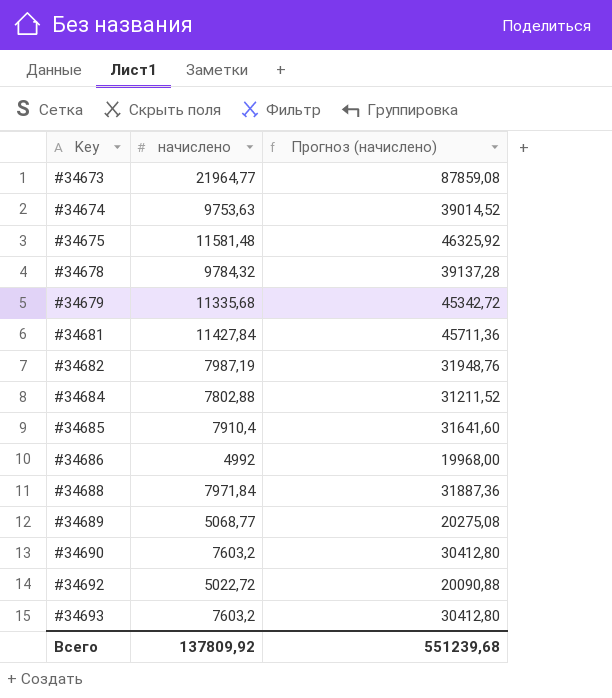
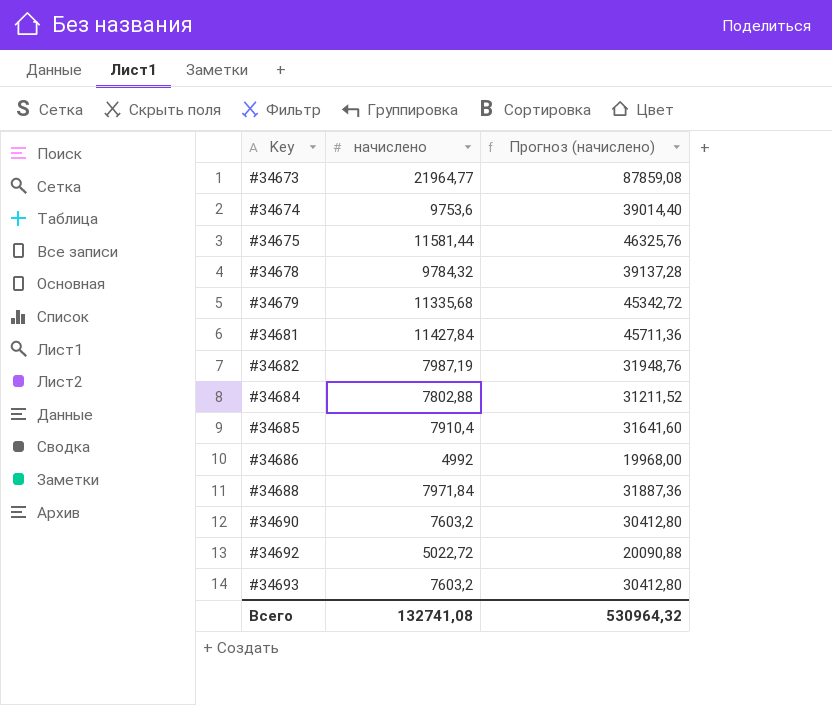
row #34689: 5068,77 | 20275,08 -> none
#34674 | начислено: 9753,63 -> 9753,6
#34674 | Прогноз (начислено): 39014,52 -> 39014,40
#34675 | начислено: 11581,48 -> 11581,44
#34675 | Прогноз (начислено): 46325,92 -> 46325,76
Всего | начислено: 137809,92 -> 132741,08
Всего | Прогноз (начислено): 551239,68 -> 530964,32

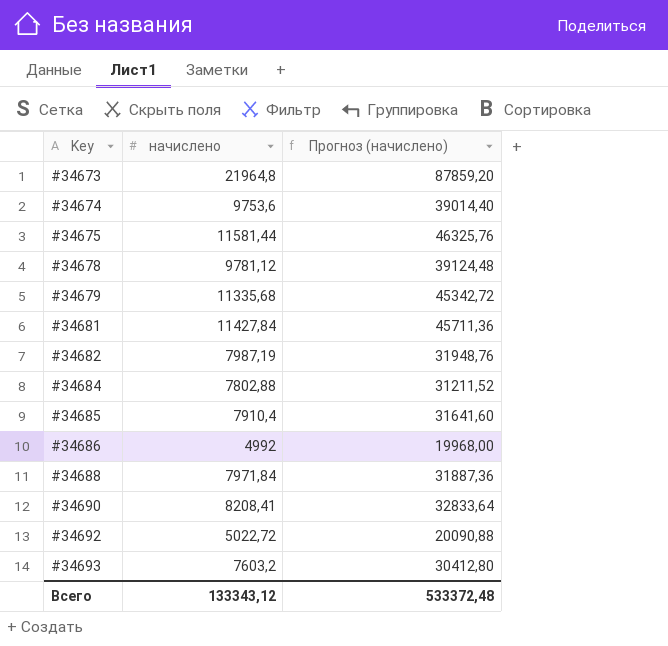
#34673 | начислено: 21964,77 -> 21964,8
#34673 | Прогноз (начислено): 87859,08 -> 87859,20
#34678 | начислено: 9784,32 -> 9781,12
#34678 | Прогноз (начислено): 39137,28 -> 39124,48
#34690 | начислено: 7603,2 -> 8208,41
#34690 | Прогноз (начислено): 30412,80 -> 32833,64
Всего | начислено: 132741,08 -> 133343,12
Всего | Прогноз (начислено): 530964,32 -> 533372,48

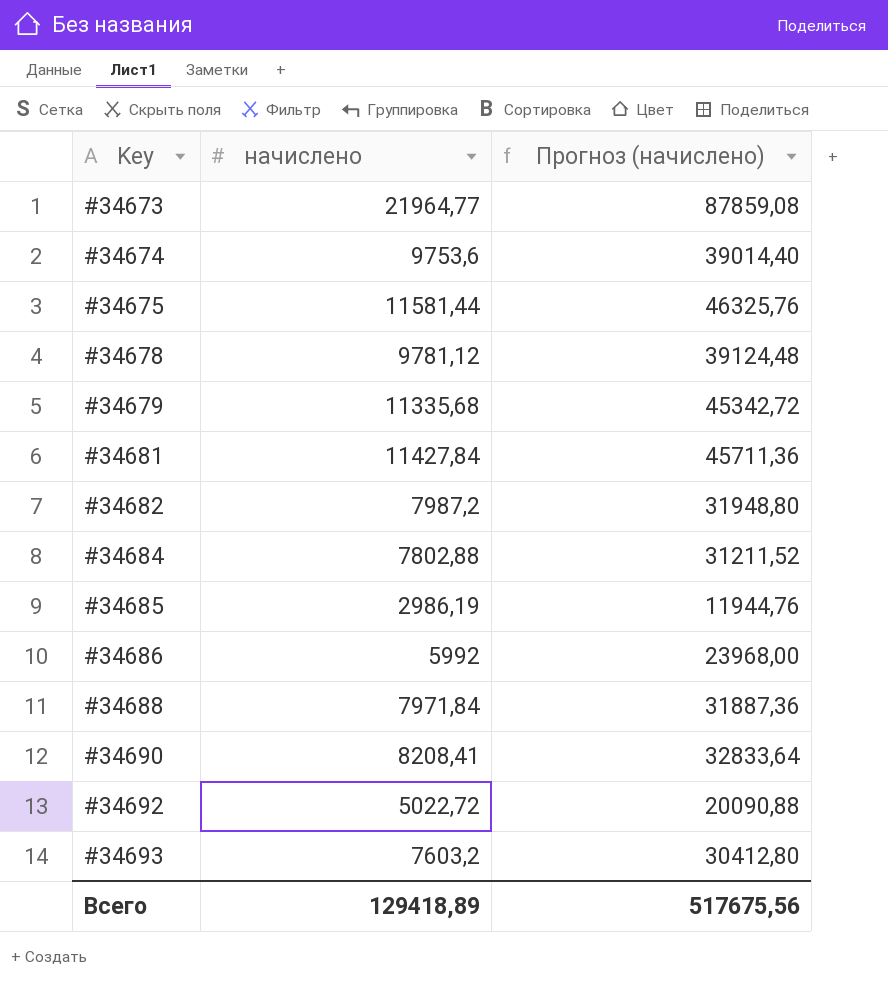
#34673 | начислено: 21964,8 -> 21964,77
#34673 | Прогноз (начислено): 87859,20 -> 87859,08
#34682 | начислено: 7987,19 -> 7987,2
#34682 | Прогноз (начислено): 31948,76 -> 31948,80
#34685 | начислено: 7910,4 -> 2986,19
#34685 | Прогноз (начислено): 31641,60 -> 11944,76
#34686 | начислено: 4992 -> 5992
#34686 | Прогноз (начислено): 19968,00 -> 23968,00
Всего | начислено: 133343,12 -> 129418,89
Всего | Прогноз (начислено): 533372,48 -> 517675,56

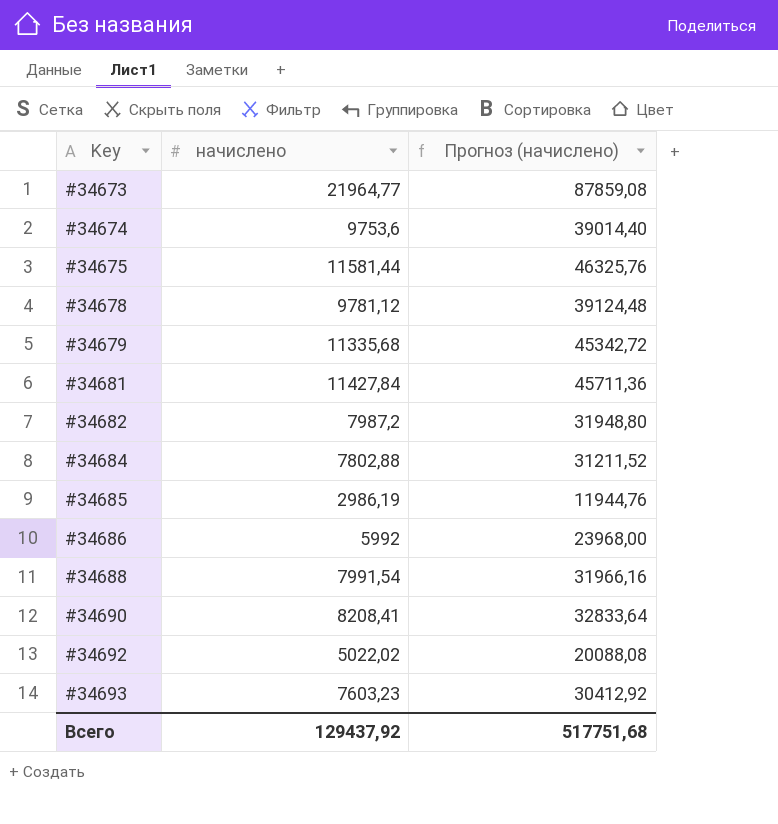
#34688 | начислено: 7971,84 -> 7991,54
#34688 | Прогноз (начислено): 31887,36 -> 31966,16
#34692 | начислено: 5022,72 -> 5022,02
#34692 | Прогноз (начислено): 20090,88 -> 20088,08
#34693 | начислено: 7603,2 -> 7603,23
#34693 | Прогноз (начислено): 30412,80 -> 30412,92
Всего | начислено: 129418,89 -> 129437,92
Всего | Прогноз (начислено): 517675,56 -> 517751,68

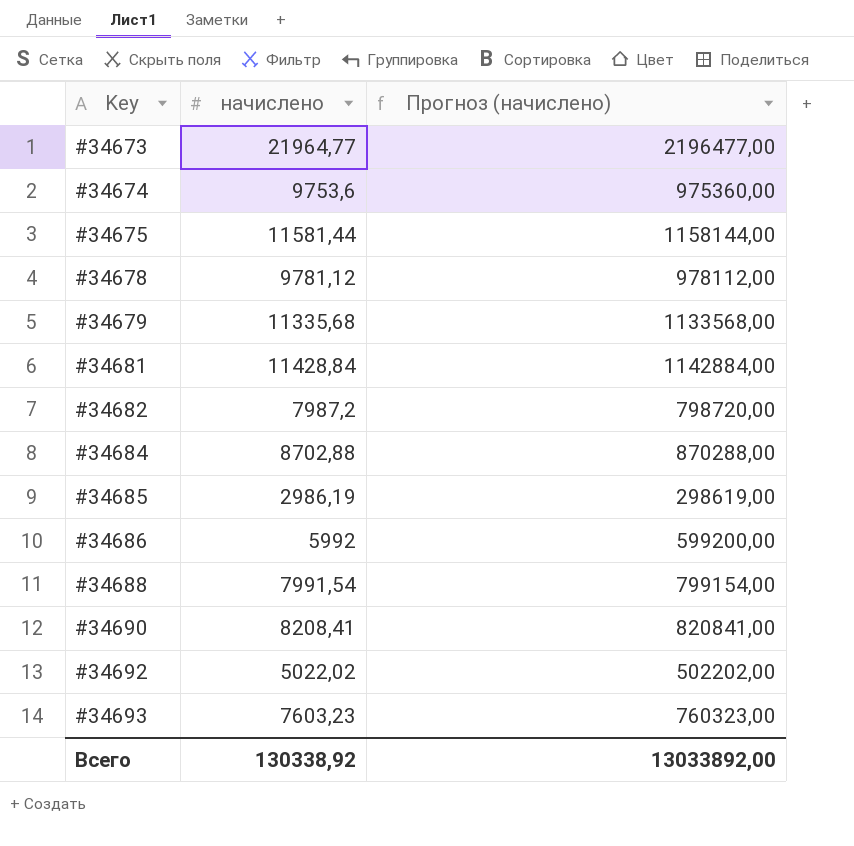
column Прогноз (начислено) | formula: [начислено] * 4 -> [начислено] * 100
#34681 | начислено: 11427,84 -> 11428,84
#34684 | начислено: 7802,88 -> 8702,88
Всего | начислено: 129437,92 -> 130338,92
Всего | Прогноз (начислено): 517751,68 -> 13033892,00

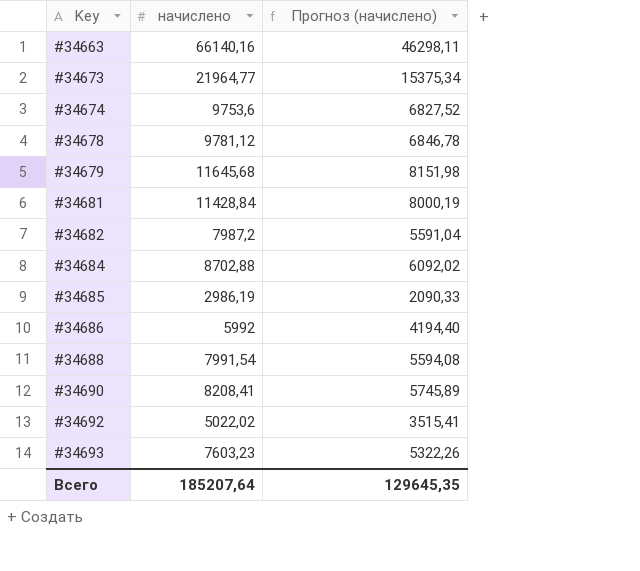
column Прогноз (начислено) | formula: [начислено] * 100 -> [начислено] * 0,7
row #34675: 11581,44 | 1158144,00 -> none
row #34663: none -> 66140,16 | 46298,11
#34679 | начислено: 11335,68 -> 11645,68
Всего | начислено: 130338,92 -> 185207,64
Всего | Прогноз (начислено): 13033892,00 -> 129645,35

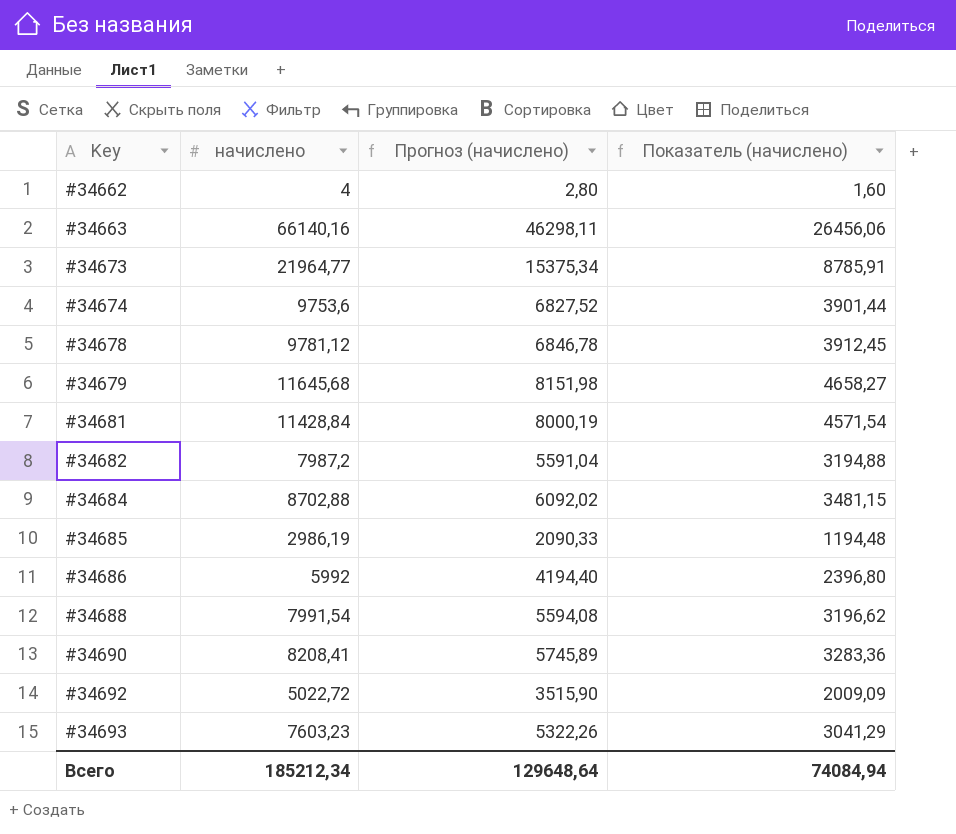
column Показатель (начислено) | formula: none -> [начислено] * 0,4
row #34662: none -> 4 | 2,80 | 1,60
#34692 | начислено: 5022,02 -> 5022,72
#34692 | Прогноз (начислено): 3515,41 -> 3515,90
Всего | начислено: 185207,64 -> 185212,34
Всего | Прогноз (начислено): 129645,35 -> 129648,64

